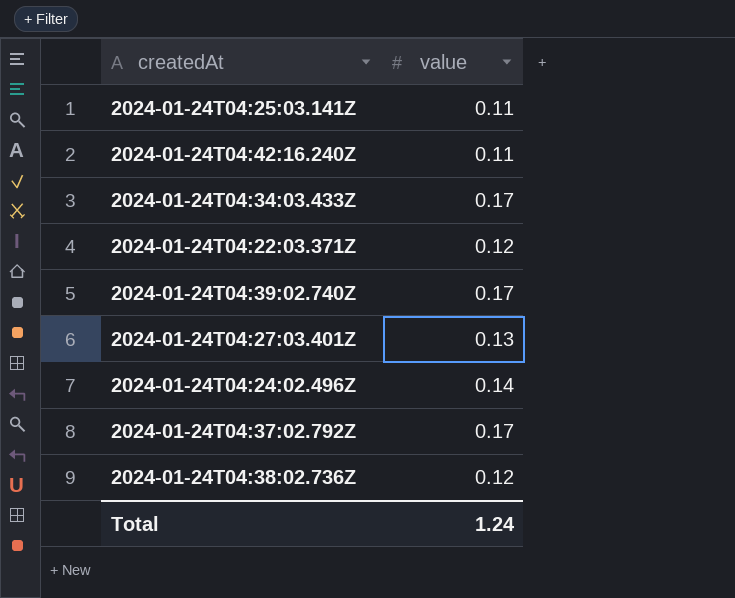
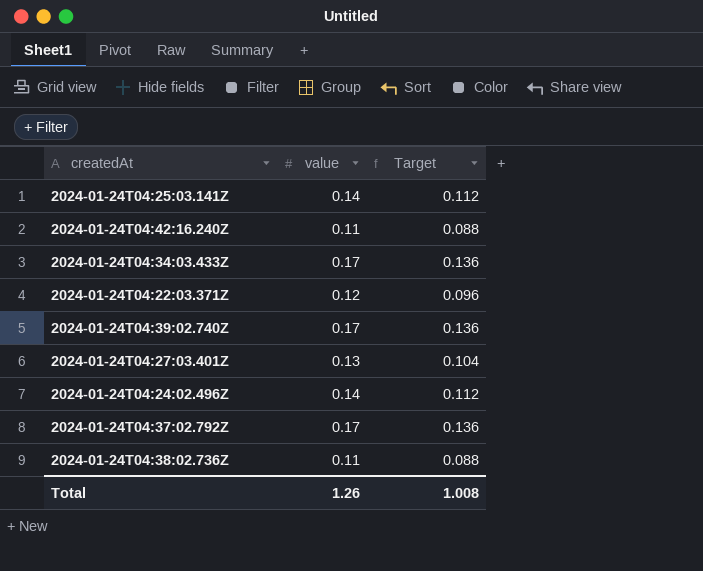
column Target | formula: none -> [value] * 0.8
2024-01-24T04:25:03.141Z | value: 0.11 -> 0.14
2024-01-24T04:38:02.736Z | value: 0.12 -> 0.11
Total | value: 1.24 -> 1.26

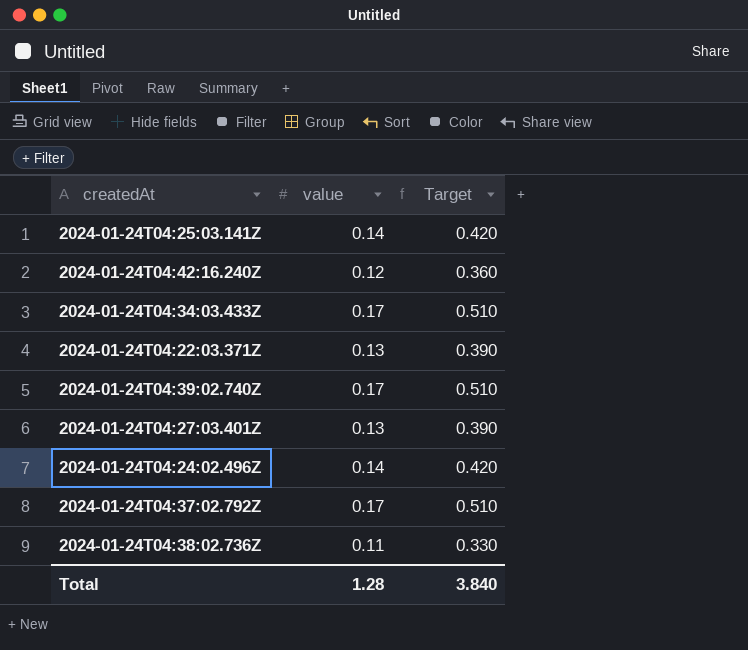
column Target | formula: [value] * 0.8 -> [value] * 3
2024-01-24T04:42:16.240Z | value: 0.11 -> 0.12
2024-01-24T04:22:03.371Z | value: 0.12 -> 0.13
Total | value: 1.26 -> 1.28
Total | Target: 1.008 -> 3.840

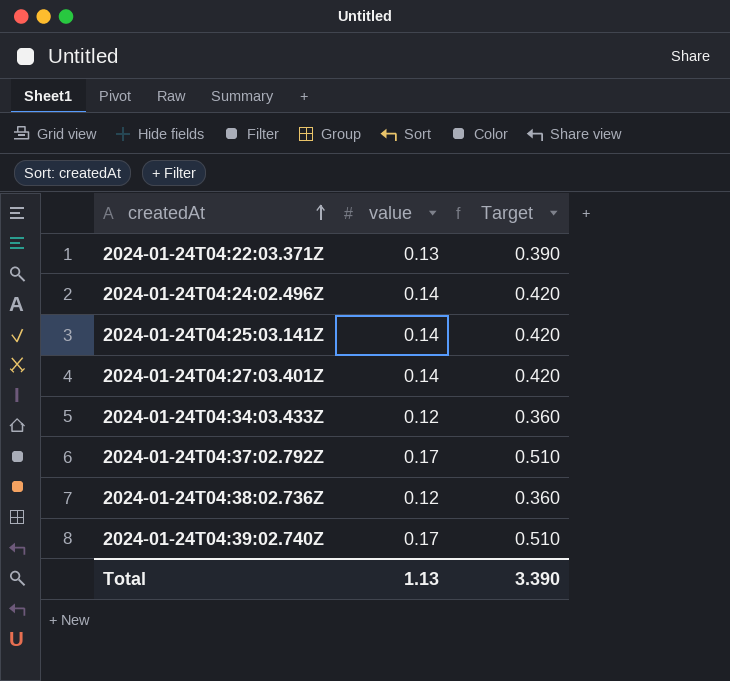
row order: none -> createdAt ascending
row 2024-01-24T04:42:16.240Z: 0.12 | 0.360 -> none
2024-01-24T04:27:03.401Z | value: 0.13 -> 0.14
2024-01-24T04:27:03.401Z | Target: 0.390 -> 0.420
2024-01-24T04:34:03.433Z | value: 0.17 -> 0.12
2024-01-24T04:34:03.433Z | Target: 0.510 -> 0.360
2024-01-24T04:38:02.736Z | value: 0.11 -> 0.12
2024-01-24T04:38:02.736Z | Target: 0.330 -> 0.360
Total | value: 1.28 -> 1.13
Total | Target: 3.840 -> 3.390

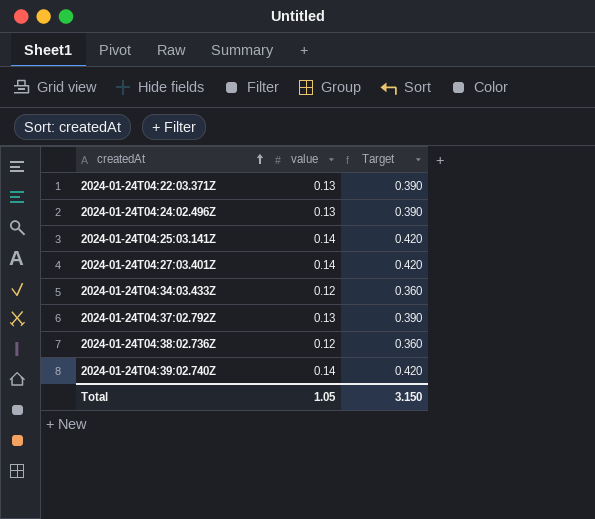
2024-01-24T04:24:02.496Z | value: 0.14 -> 0.13
2024-01-24T04:24:02.496Z | Target: 0.420 -> 0.390
2024-01-24T04:37:02.792Z | value: 0.17 -> 0.13
2024-01-24T04:37:02.792Z | Target: 0.510 -> 0.390
2024-01-24T04:39:02.740Z | value: 0.17 -> 0.14
2024-01-24T04:39:02.740Z | Target: 0.510 -> 0.420
Total | value: 1.13 -> 1.05
Total | Target: 3.390 -> 3.150

